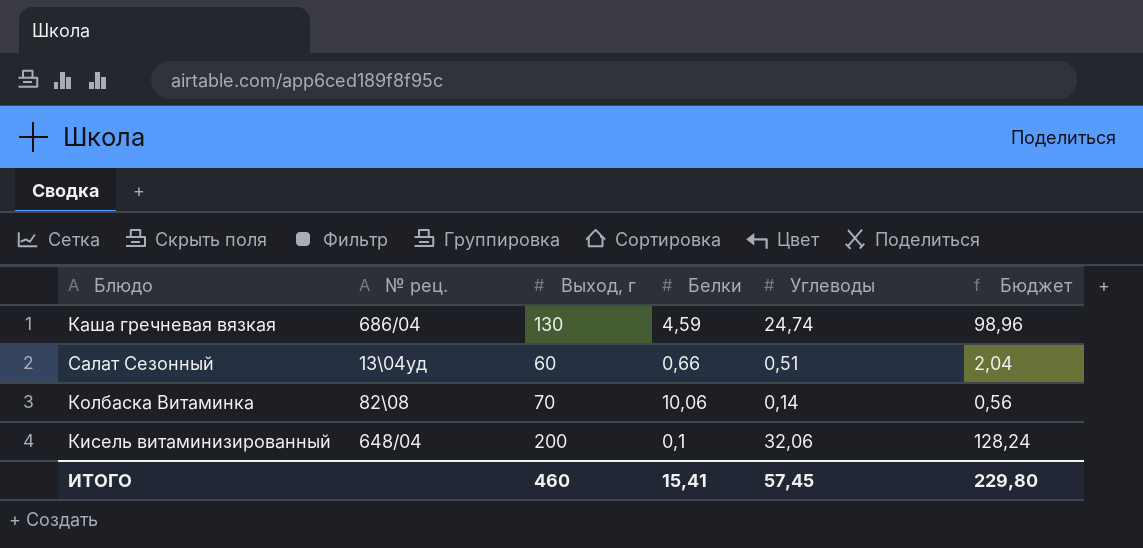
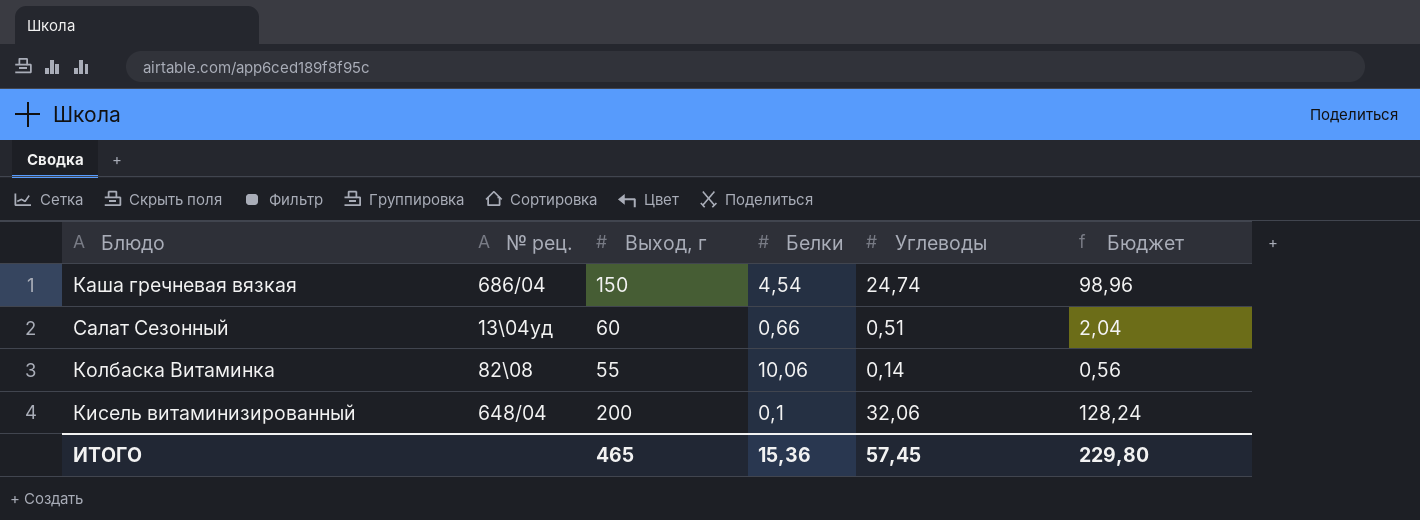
Каша гречневая вязкая | Выход, г: 130 -> 150
Каша гречневая вязкая | Белки: 4,59 -> 4,54
Колбаска Витаминка | Выход, г: 70 -> 55
ИТОГО | Выход, г: 460 -> 465
ИТОГО | Белки: 15,41 -> 15,36

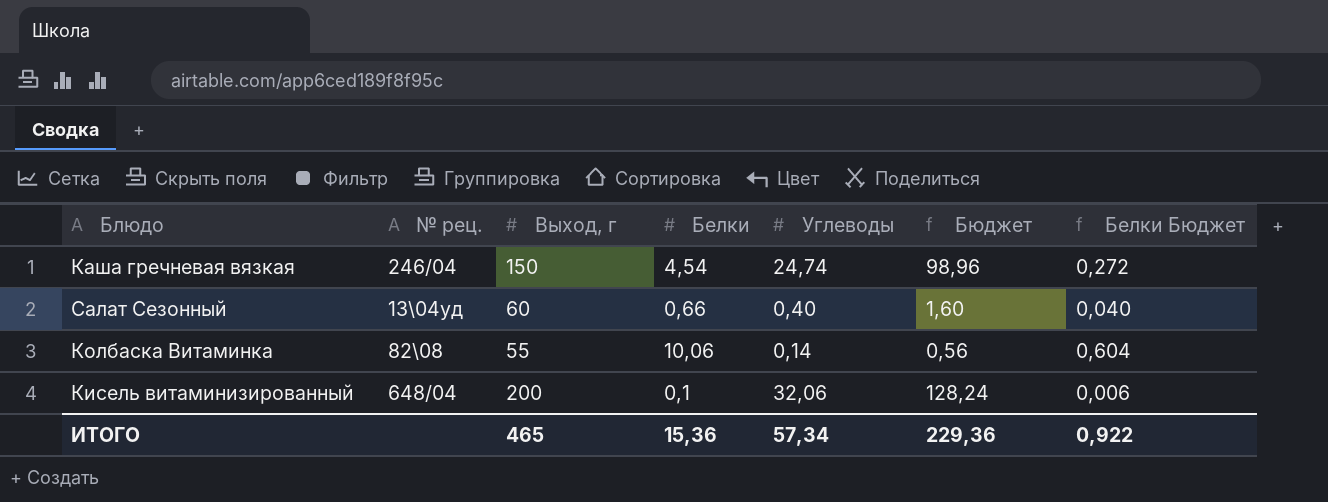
column Белки Бюджет | formula: none -> [Белки] * 0,06
Каша гречневая вязкая | № рец.: 686/04 -> 246/04
Салат Сезонный | Углеводы: 0,51 -> 0,40
Салат Сезонный | Бюджет: 2,04 -> 1,60
ИТОГО | Углеводы: 57,45 -> 57,34
ИТОГО | Бюджет: 229,80 -> 229,36

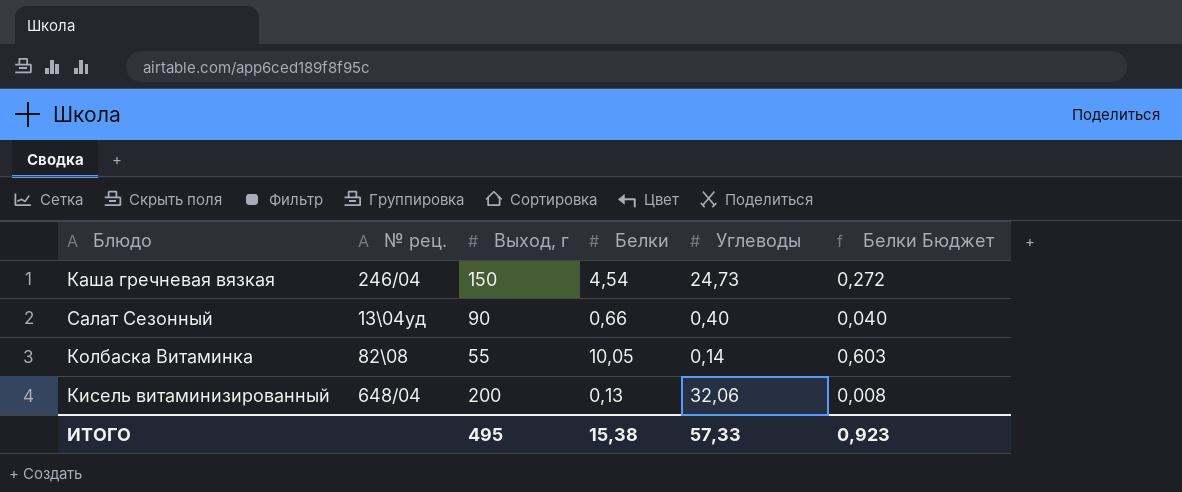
column Бюджет | formula: [Углеводы] * 4 -> none
Каша гречневая вязкая | Углеводы: 24,74 -> 24,73
Салат Сезонный | Выход, г: 60 -> 90
Колбаска Витаминка | Белки: 10,06 -> 10,05
Колбаска Витаминка | Белки Бюджет: 0,604 -> 0,603
Кисель витаминизированный | Белки: 0,1 -> 0,13
Кисель витаминизированный | Белки Бюджет: 0,006 -> 0,008
ИТОГО | Выход, г: 465 -> 495
ИТОГО | Белки: 15,36 -> 15,38
ИТОГО | Углеводы: 57,34 -> 57,33
ИТОГО | Белки Бюджет: 0,922 -> 0,923

